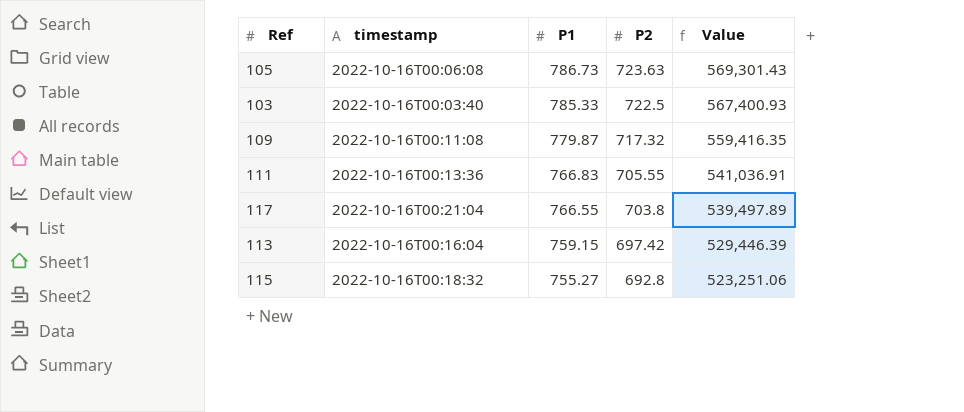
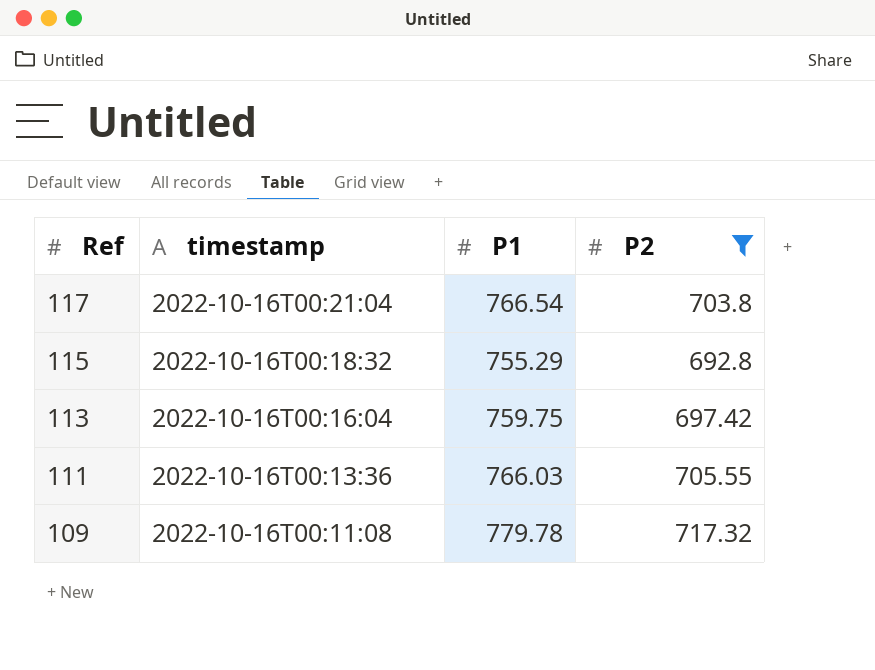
filter: none -> P2 <= 717.32
row order: P1 descending -> Ref descending
column Value | formula: [P1] * [P2] -> none
117 | P1: 766.55 -> 766.54
115 | P1: 755.27 -> 755.29
113 | P1: 759.15 -> 759.75
111 | P1: 766.83 -> 766.03
109 | P1: 779.87 -> 779.78

